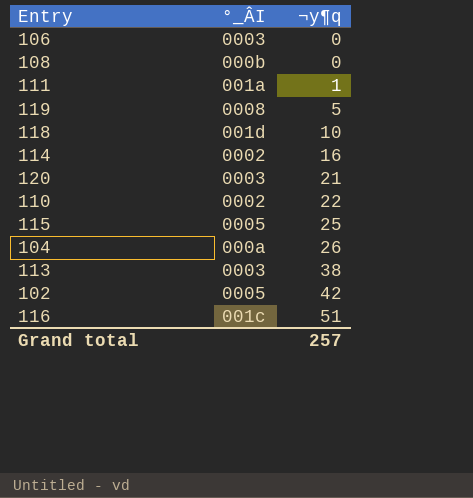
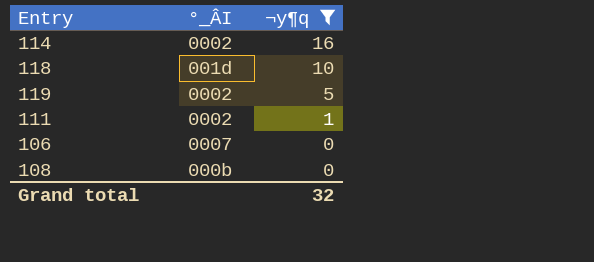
filter: none -> ¬y¶q <= 16
row order: ¬y¶q ascending -> ¬y¶q descending
119 | °_ÂI: 0008 -> 0002
111 | °_ÂI: 001a -> 0002
106 | °_ÂI: 0003 -> 0007
Grand total | ¬y¶q: 257 -> 32

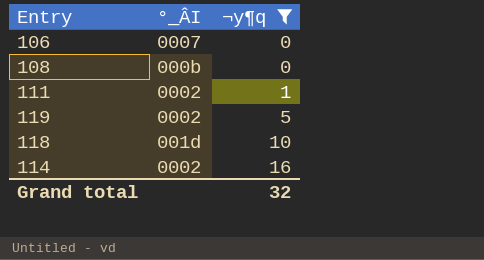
row order: ¬y¶q descending -> ¬y¶q ascending

